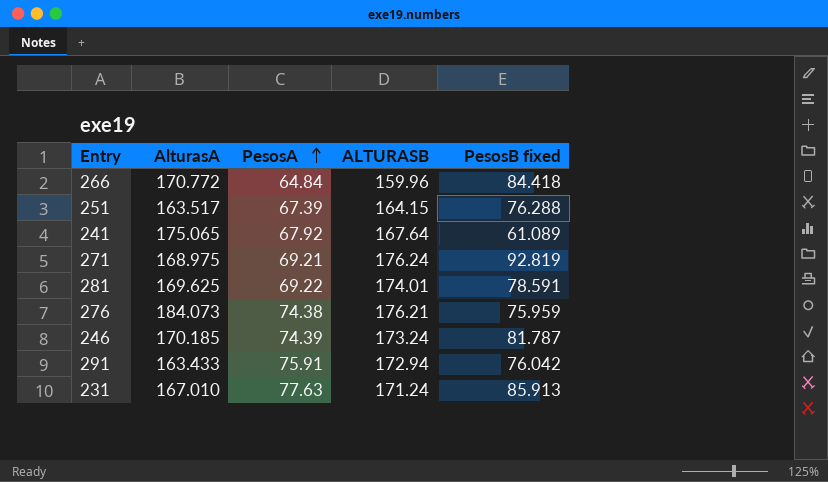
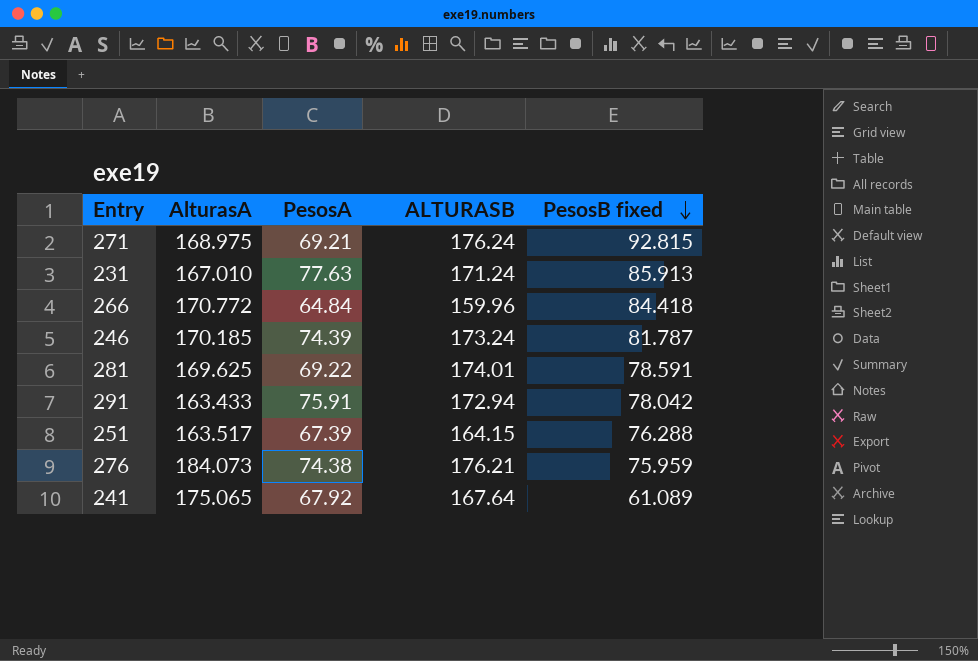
row order: PesosA ascending -> PesosB fixed descending
271 | PesosB fixed: 92.819 -> 92.815
291 | PesosB fixed: 76.042 -> 78.042

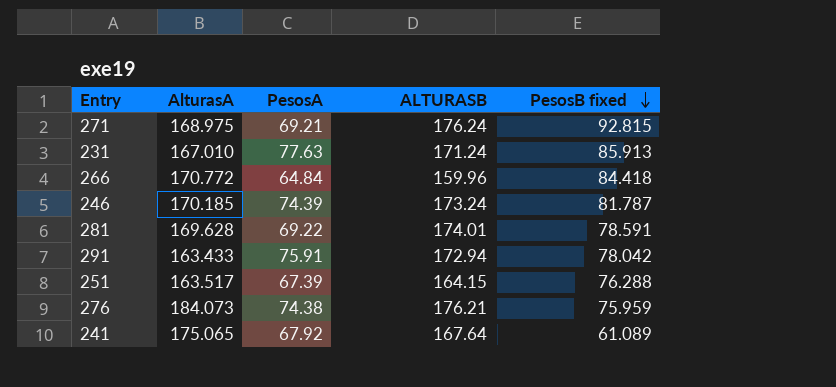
281 | AlturasA: 169.625 -> 169.628

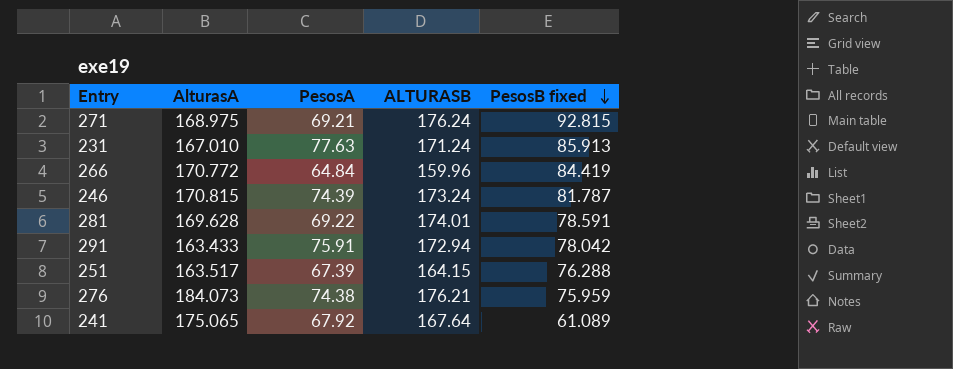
266 | PesosB fixed: 84.418 -> 84.419
246 | AlturasA: 170.185 -> 170.815

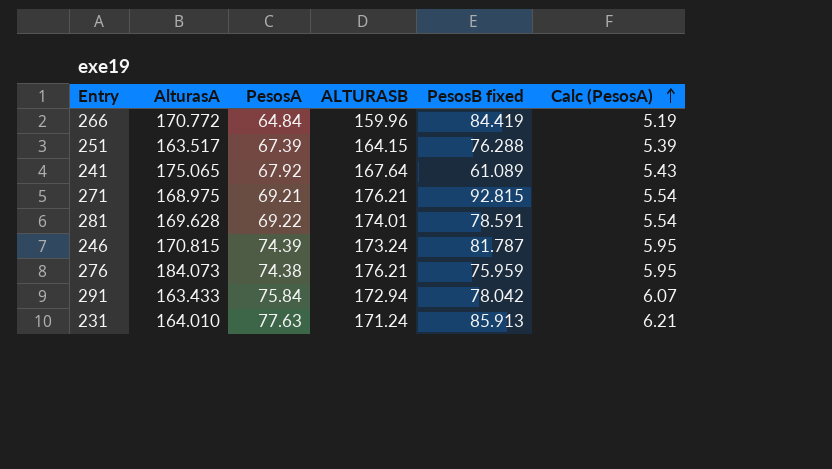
row order: PesosB fixed descending -> Calc (PesosA) ascending
column Calc (PesosA) | formula: none -> [PesosA] * 0.08
271 | ALTURASB: 176.24 -> 176.21
291 | PesosA: 75.91 -> 75.84
231 | AlturasA: 167.010 -> 164.010

